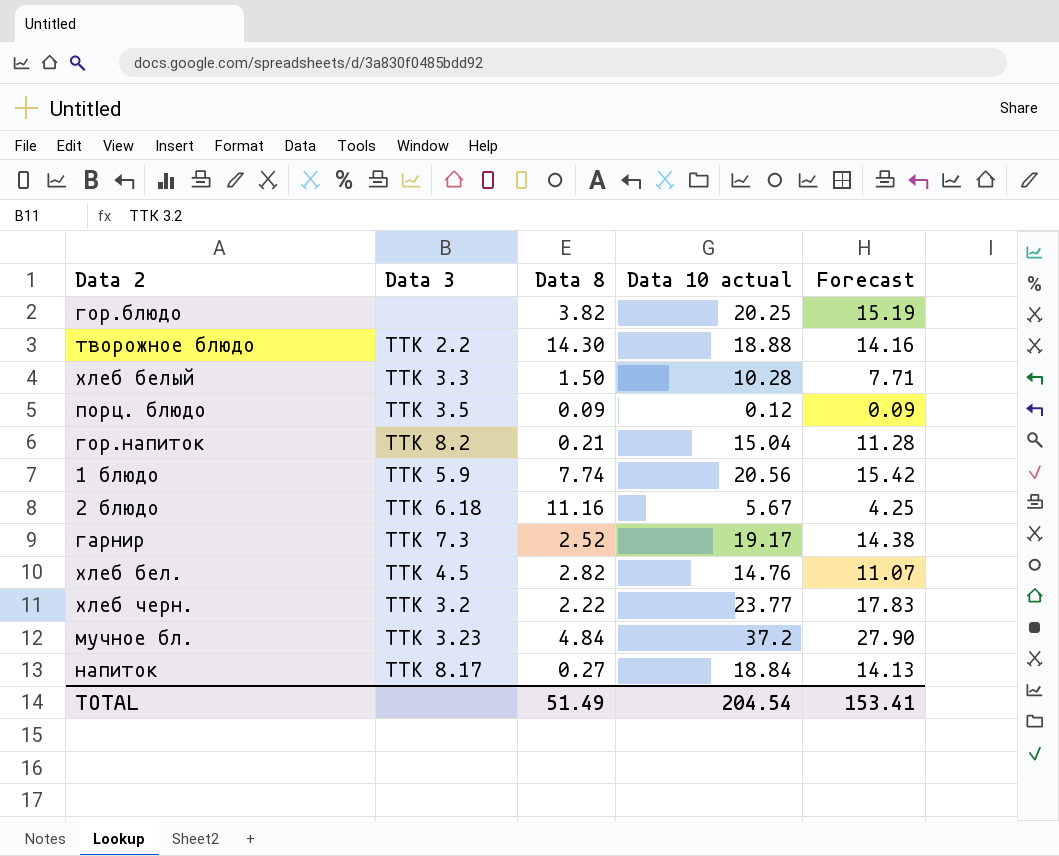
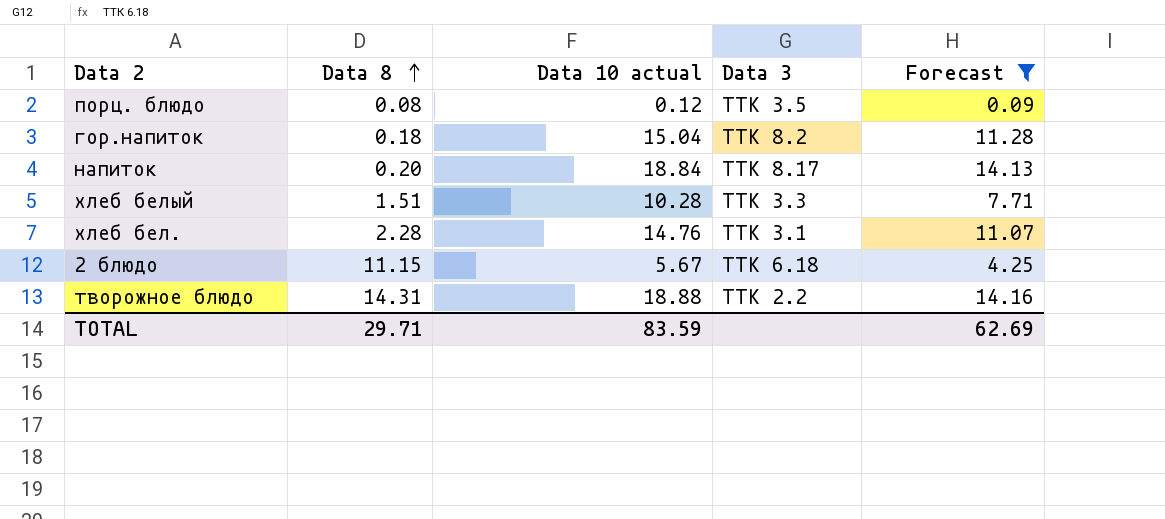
filter: none -> Forecast <= 14.16
row order: none -> Data 8 ascending
column Data 3 | position: 2 -> 4
порц. блюдо | Data 8: 0.09 -> 0.08
гор.напиток | Data 8: 0.21 -> 0.18
напиток | Data 8: 0.27 -> 0.20
хлеб белый | Data 8: 1.50 -> 1.51
хлеб бел. | Data 8: 2.82 -> 2.28
хлеб бел. | Data 3: ТТК 4.5 -> ТТК 3.1
2 блюдо | Data 8: 11.16 -> 11.15
творожное блюдо | Data 8: 14.30 -> 14.31
TOTAL | Data 8: 51.49 -> 29.71
TOTAL | Data 10 actual: 204.54 -> 83.59
TOTAL | Forecast: 153.41 -> 62.69

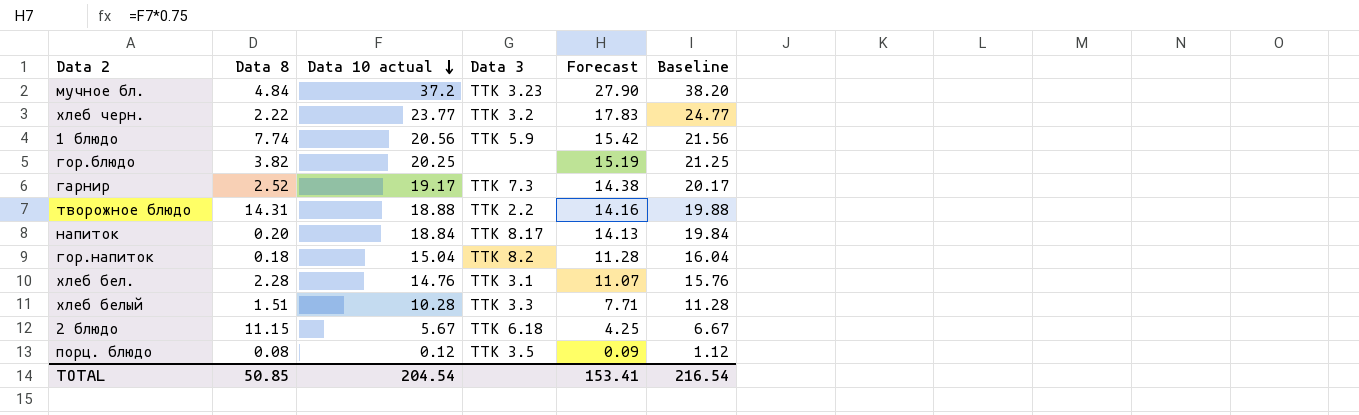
filter: Forecast <= 14.16 -> none
row order: Data 8 ascending -> Data 10 actual descending
column Baseline | formula: none -> [Data 10 actual] + 1
TOTAL | Data 8: 29.71 -> 50.85
TOTAL | Data 10 actual: 83.59 -> 204.54
TOTAL | Forecast: 62.69 -> 153.41

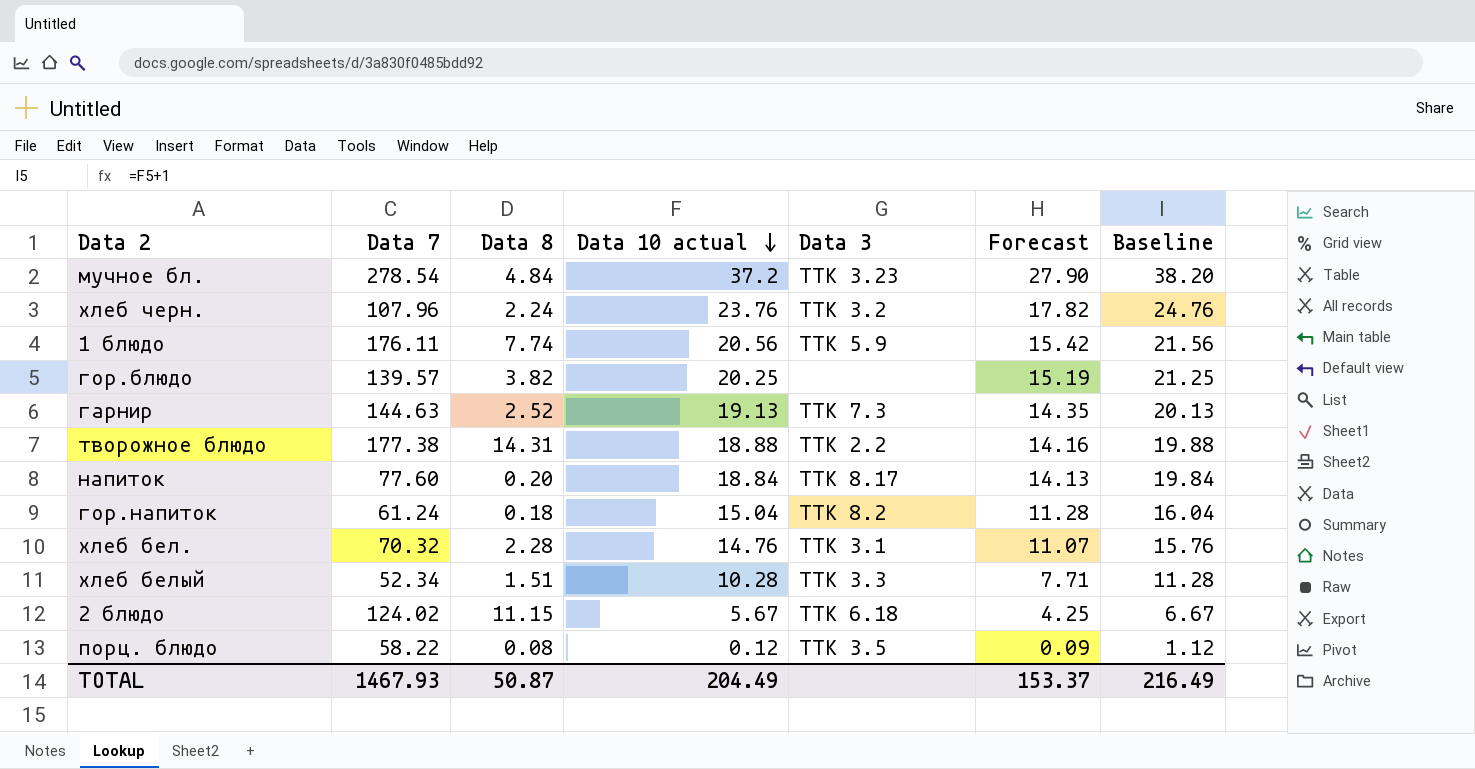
column Data 7 | position: none -> 2
хлеб черн. | Data 8: 2.22 -> 2.24
хлеб черн. | Data 10 actual: 23.77 -> 23.76
хлеб черн. | Forecast: 17.83 -> 17.82
хлеб черн. | Baseline: 24.77 -> 24.76
гарнир | Data 10 actual: 19.17 -> 19.13
гарнир | Forecast: 14.38 -> 14.35
гарнир | Baseline: 20.17 -> 20.13
TOTAL | Data 8: 50.85 -> 50.87
TOTAL | Data 10 actual: 204.54 -> 204.49
TOTAL | Forecast: 153.41 -> 153.37
TOTAL | Baseline: 216.54 -> 216.49

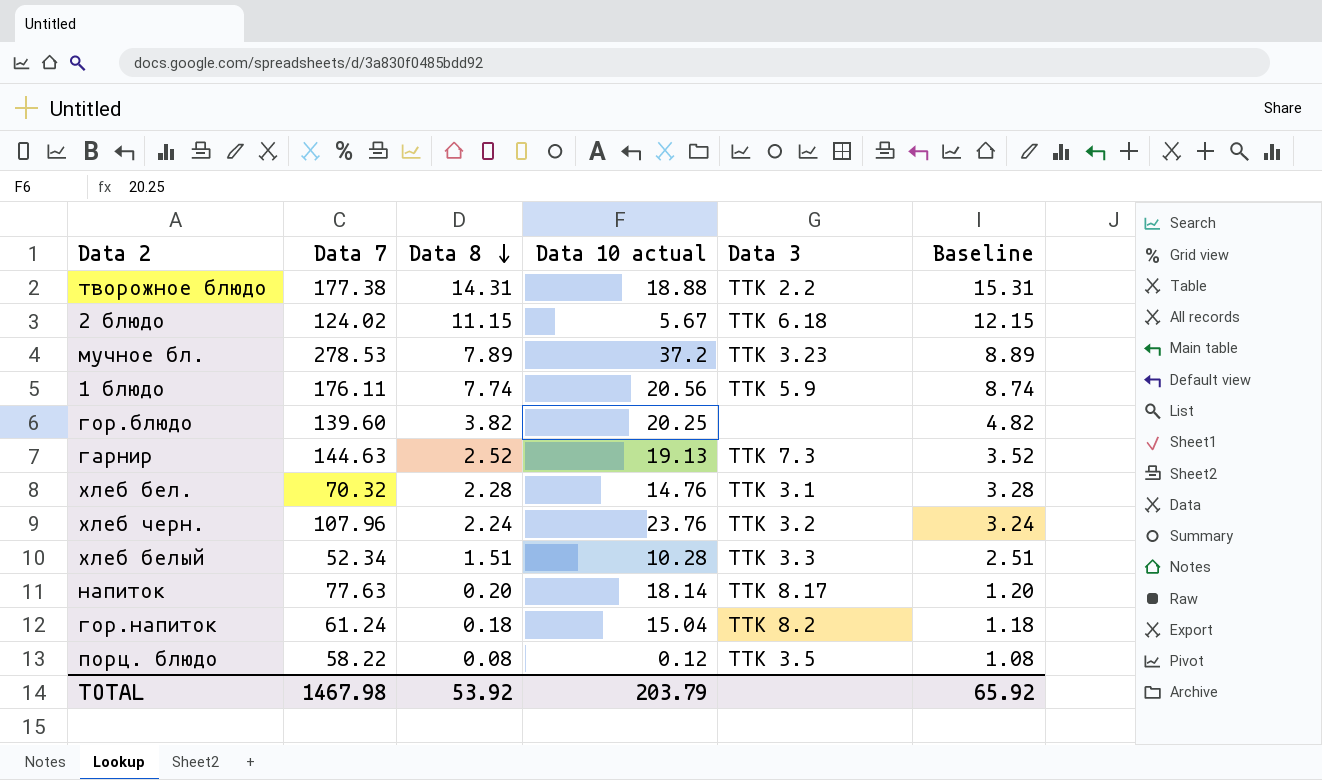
row order: Data 10 actual descending -> Data 8 descending
column Forecast | formula: [Data 10 actual] * 0.75 -> none
column Baseline | formula: [Data 10 actual] + 1 -> [Data 8] + 1
мучное бл. | Data 7: 278.54 -> 278.53
мучное бл. | Data 8: 4.84 -> 7.89
гор.блюдо | Data 7: 139.57 -> 139.60
напиток | Data 7: 77.60 -> 77.63
напиток | Data 10 actual: 18.84 -> 18.14
TOTAL | Data 7: 1467.93 -> 1467.98
TOTAL | Data 8: 50.87 -> 53.92
TOTAL | Data 10 actual: 204.49 -> 203.79
TOTAL | Baseline: 216.49 -> 65.92

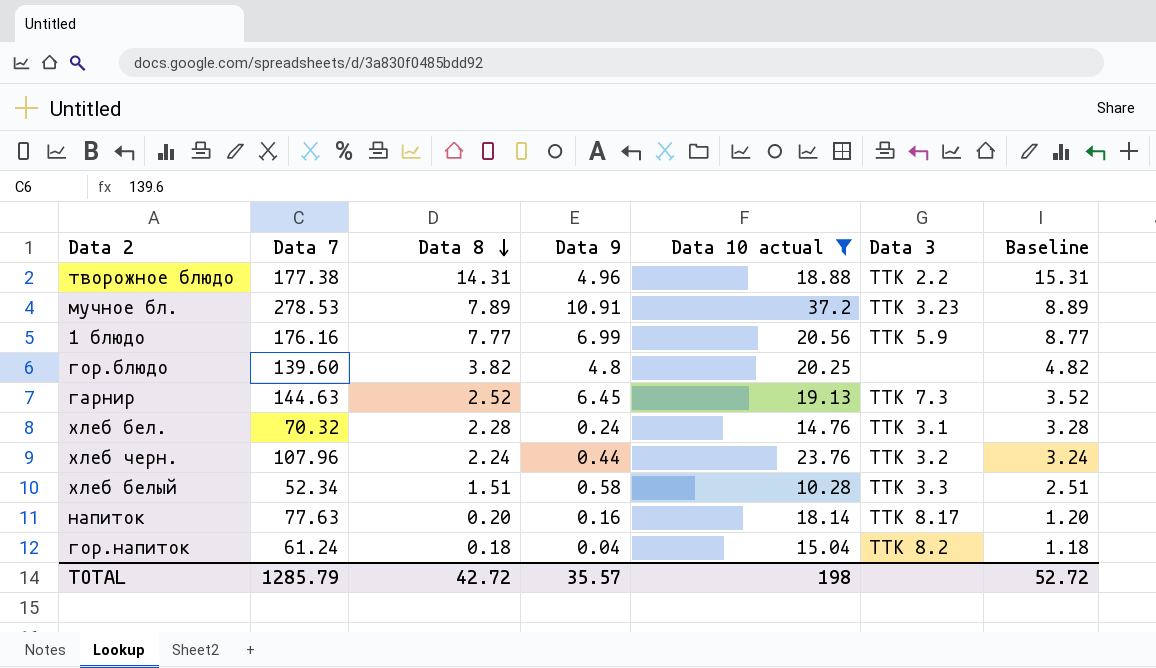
filter: none -> Data 10 actual >= 10.28
column Data 9 | position: none -> 4
1 блюдо | Data 7: 176.11 -> 176.16
1 блюдо | Data 8: 7.74 -> 7.77
1 блюдо | Baseline: 8.74 -> 8.77
TOTAL | Data 7: 1467.98 -> 1285.79
TOTAL | Data 8: 53.92 -> 42.72
TOTAL | Data 10 actual: 203.79 -> 198
TOTAL | Baseline: 65.92 -> 52.72

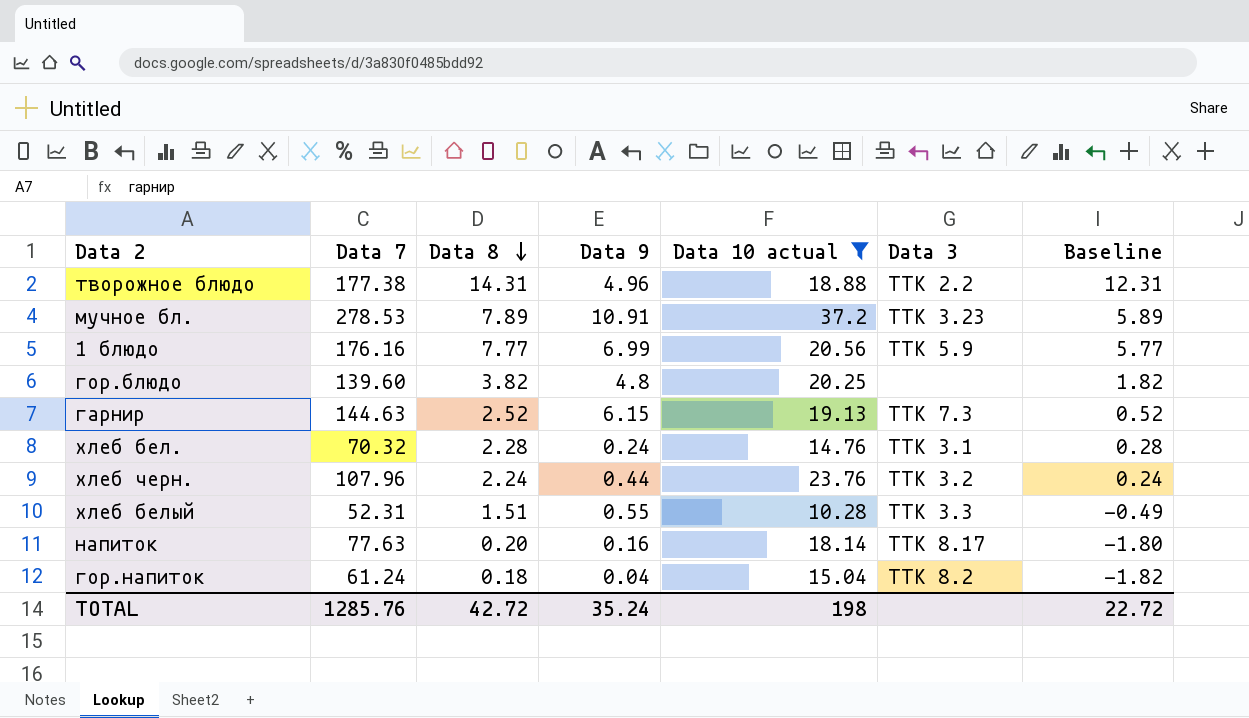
column Baseline | formula: [Data 8] + 1 -> [Data 8] - 2
гарнир | Data 9: 6.45 -> 6.15
хлеб белый | Data 7: 52.34 -> 52.31
хлеб белый | Data 9: 0.58 -> 0.55
TOTAL | Data 7: 1285.79 -> 1285.76
TOTAL | Data 9: 35.57 -> 35.24
TOTAL | Baseline: 52.72 -> 22.72

